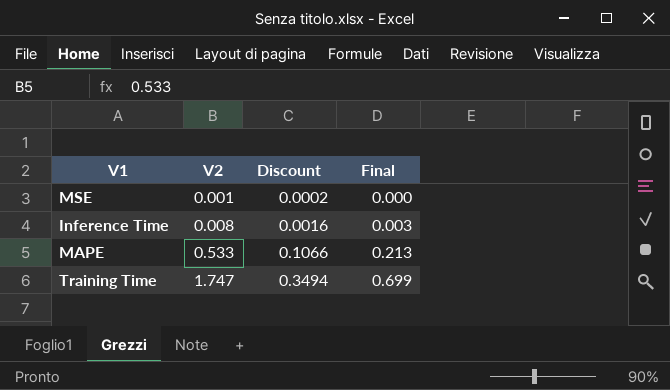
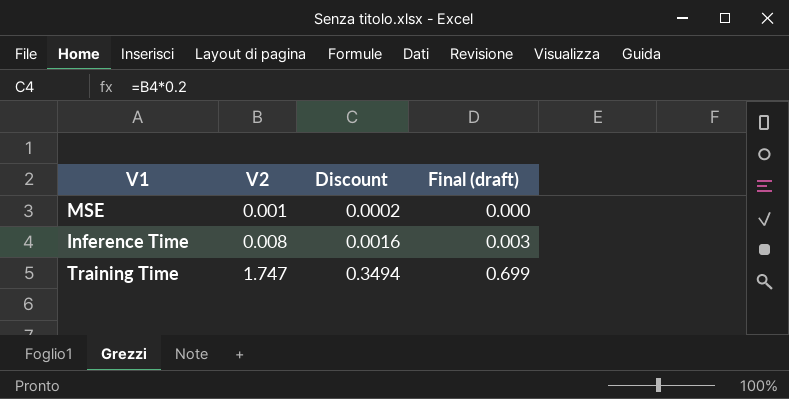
column name: Final -> Final (draft)
row MAPE: 0.533 | 0.1066 | 0.213 -> none

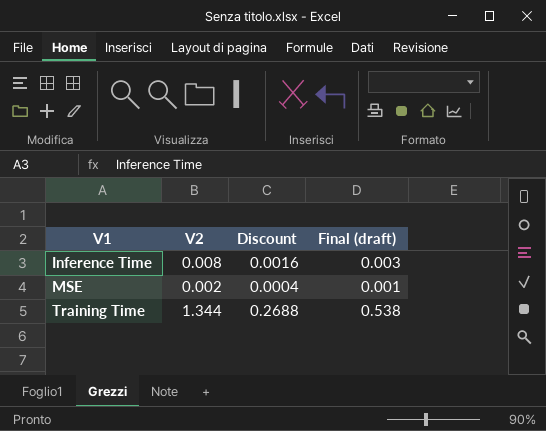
row order: V2 ascending -> V1 ascending
MSE | V2: 0.001 -> 0.002
MSE | Discount: 0.0002 -> 0.0004
MSE | Final (draft): 0.000 -> 0.001
Training Time | V2: 1.747 -> 1.344
Training Time | Discount: 0.3494 -> 0.2688
Training Time | Final (draft): 0.699 -> 0.538

